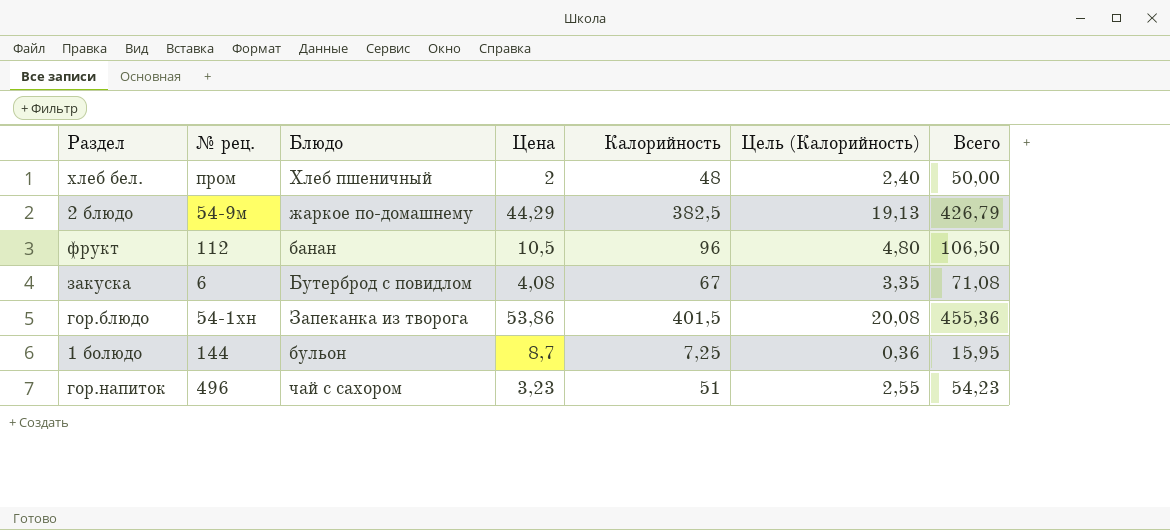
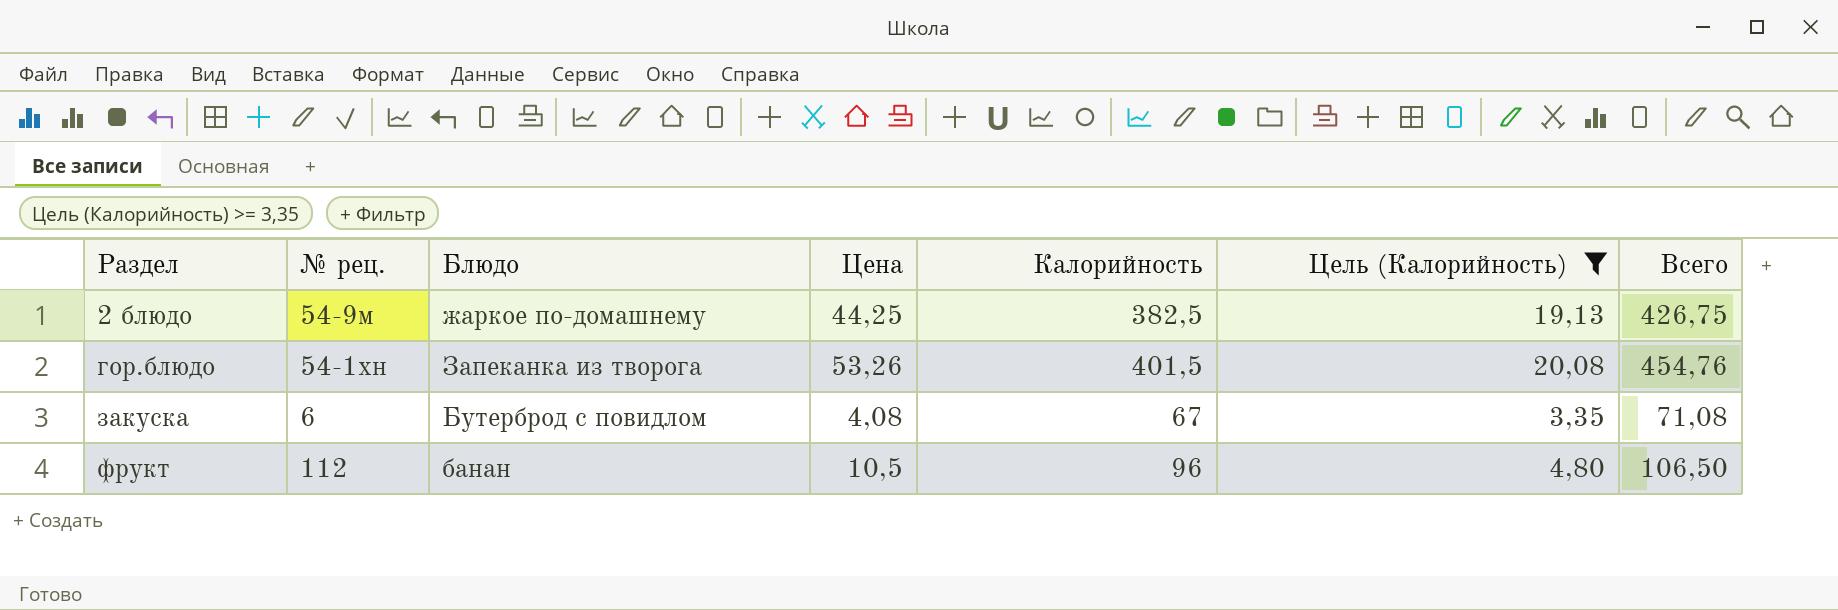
filter: none -> Цель (Калорийность) >= 3,35
row order: none -> Раздел ascending
2 блюдо | Цена: 44,29 -> 44,25
2 блюдо | Всего: 426,79 -> 426,75
гор.блюдо | Цена: 53,86 -> 53,26
гор.блюдо | Всего: 455,36 -> 454,76

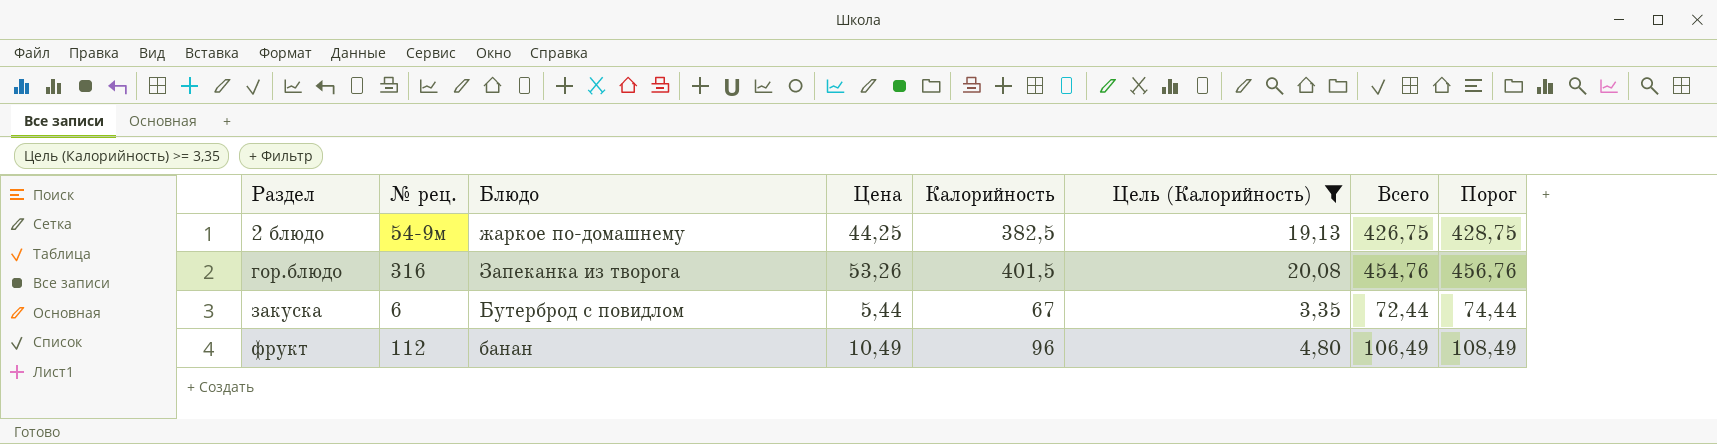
column Порог | formula: none -> [Всего] + 2
гор.блюдо | № рец.: 54-1хн -> 316
закуска | Цена: 4,08 -> 5,44
закуска | Всего: 71,08 -> 72,44
фрукт | Цена: 10,5 -> 10,49
фрукт | Всего: 106,50 -> 106,49

